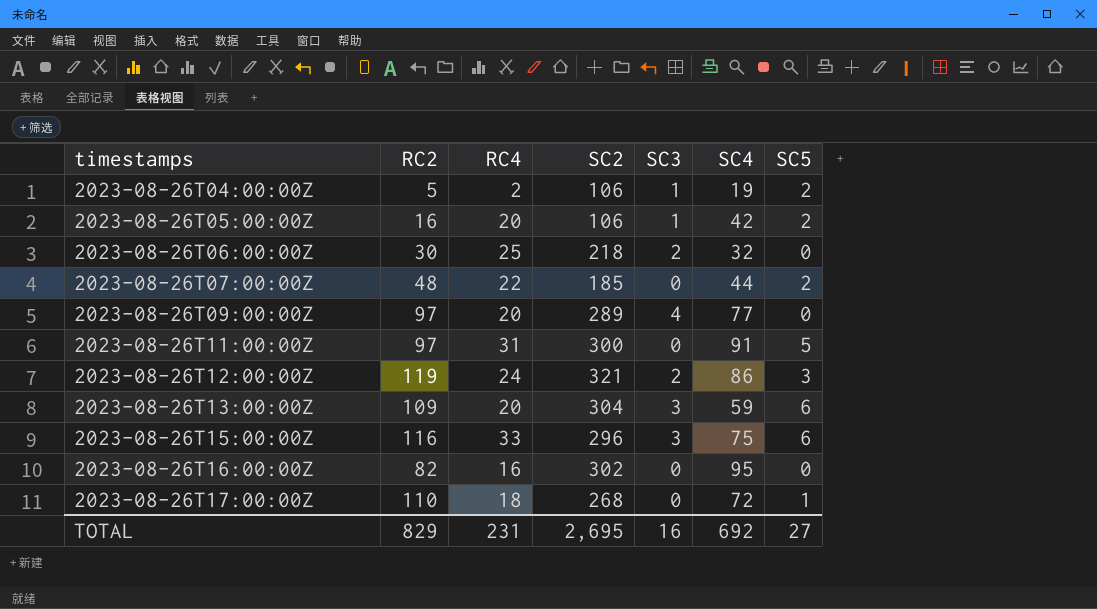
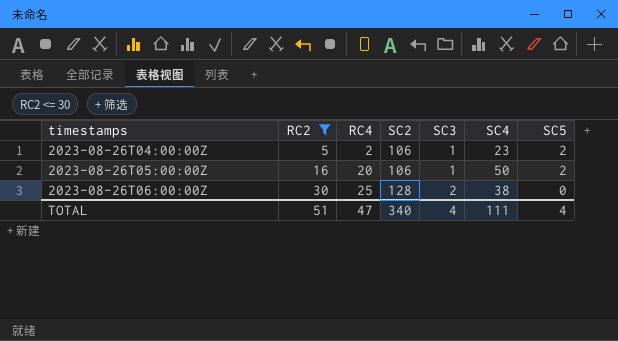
filter: none -> RC2 <= 30
2023-08-26T04:00:00Z | SC4: 19 -> 23
2023-08-26T05:00:00Z | SC4: 42 -> 50
2023-08-26T06:00:00Z | SC2: 218 -> 128
2023-08-26T06:00:00Z | SC4: 32 -> 38
TOTAL | RC2: 829 -> 51
TOTAL | RC4: 231 -> 47
TOTAL | SC2: 2,695 -> 340
TOTAL | SC3: 16 -> 4
TOTAL | SC4: 692 -> 111
TOTAL | SC5: 27 -> 4

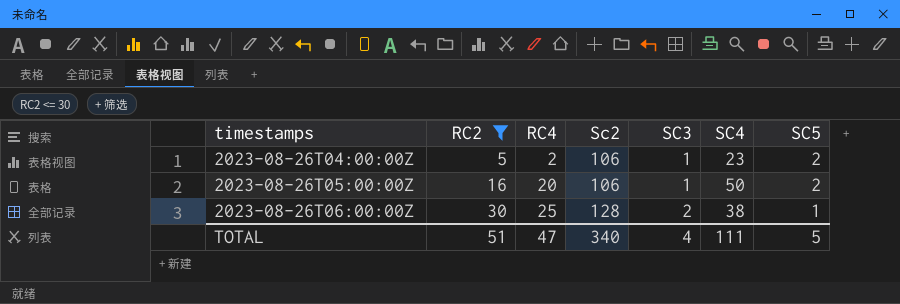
column name: SC2 -> Sc2
2023-08-26T06:00:00Z | SC5: 0 -> 1
TOTAL | SC5: 4 -> 5

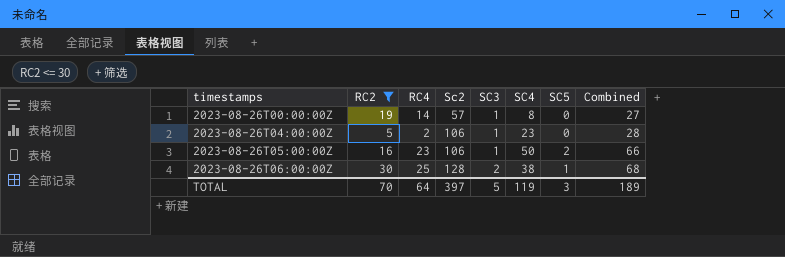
column Combined | formula: none -> [RC2] + [SC4]
row 2023-08-26T00:00:00Z: none -> 19 | 14 | 57 | 1 | 8 | 0 | 27
2023-08-26T04:00:00Z | SC5: 2 -> 0
2023-08-26T05:00:00Z | RC4: 20 -> 23
TOTAL | RC2: 51 -> 70
TOTAL | RC4: 47 -> 64
TOTAL | Sc2: 340 -> 397
TOTAL | SC3: 4 -> 5
TOTAL | SC4: 111 -> 119
TOTAL | SC5: 5 -> 3

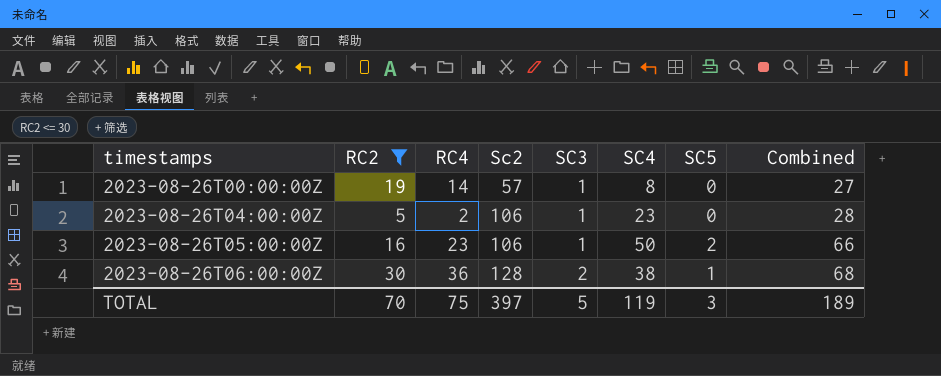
2023-08-26T06:00:00Z | RC4: 25 -> 36
TOTAL | RC4: 64 -> 75

